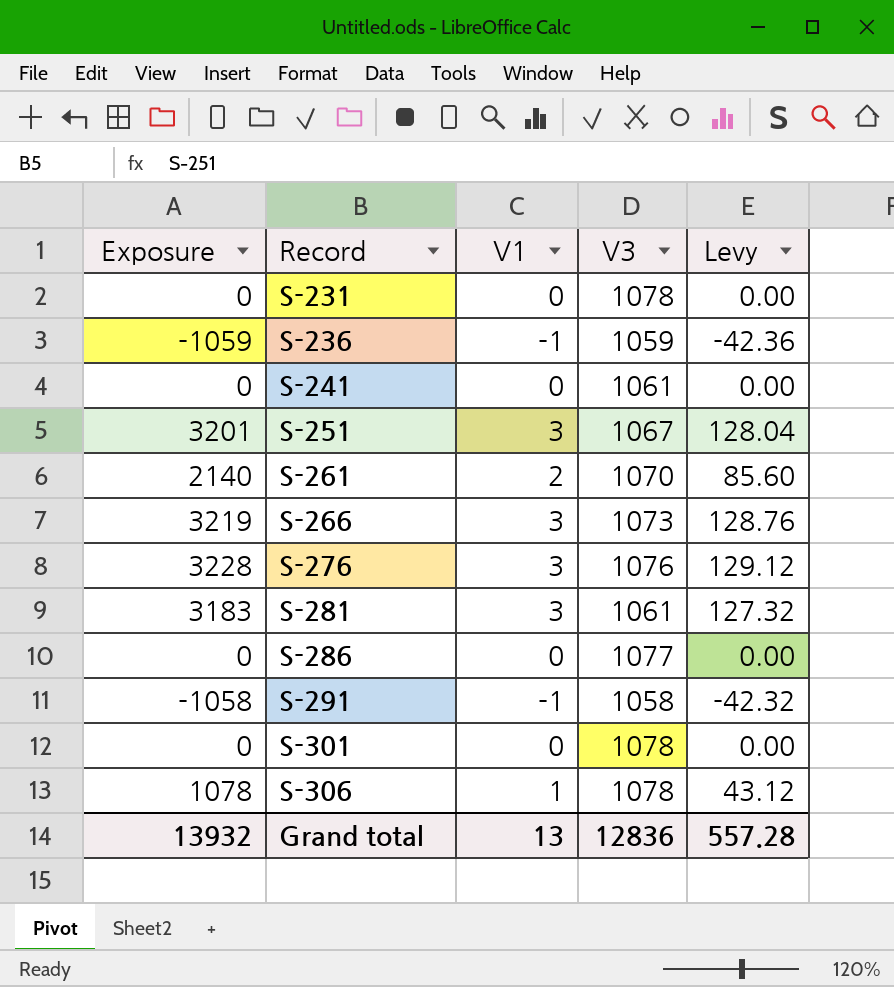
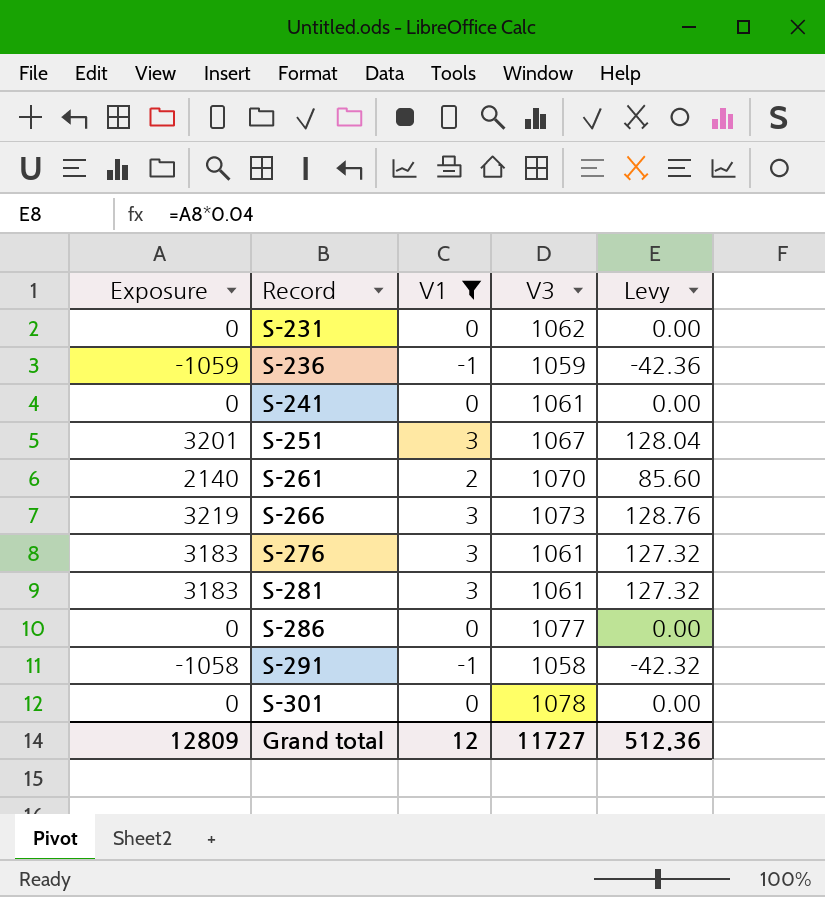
filter: none -> V1 != 1
S-231 | V3: 1078 -> 1062
S-276 | Exposure: 3228 -> 3183
S-276 | V3: 1076 -> 1061
S-276 | Levy: 129.12 -> 127.32
Grand total | Exposure: 13932 -> 12809
Grand total | V1: 13 -> 12
Grand total | V3: 12836 -> 11727
Grand total | Levy: 557.28 -> 512.36

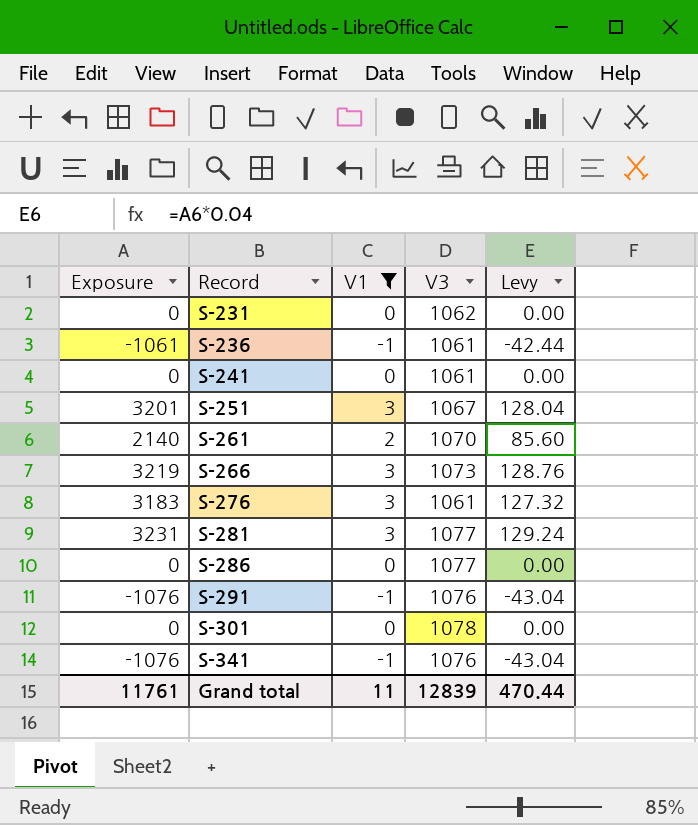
S-236 | Exposure: -1059 -> -1061
S-236 | V3: 1059 -> 1061
S-236 | Levy: -42.36 -> -42.44
S-281 | Exposure: 3183 -> 3231
S-281 | V3: 1061 -> 1077
S-281 | Levy: 127.32 -> 129.24
S-291 | Exposure: -1058 -> -1076
S-291 | V3: 1058 -> 1076
S-291 | Levy: -42.32 -> -43.04
row S-341: none -> -1076 | -1 | 1076 | -43.04
Grand total | Exposure: 12809 -> 11761
Grand total | V1: 12 -> 11
Grand total | V3: 11727 -> 12839
Grand total | Levy: 512.36 -> 470.44

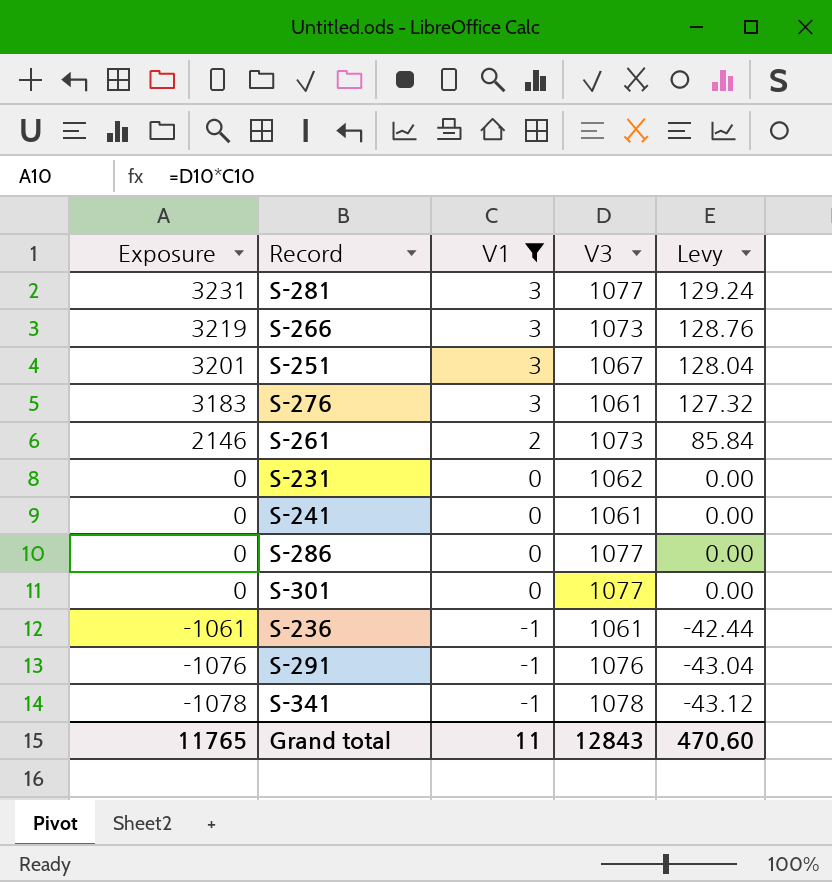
row order: Record ascending -> Exposure descending
S-261 | Exposure: 2140 -> 2146
S-261 | V3: 1070 -> 1073
S-261 | Levy: 85.60 -> 85.84
S-301 | V3: 1078 -> 1077
S-341 | Exposure: -1076 -> -1078
S-341 | V3: 1076 -> 1078
S-341 | Levy: -43.04 -> -43.12
Grand total | Exposure: 11761 -> 11765
Grand total | V3: 12839 -> 12843
Grand total | Levy: 470.44 -> 470.60

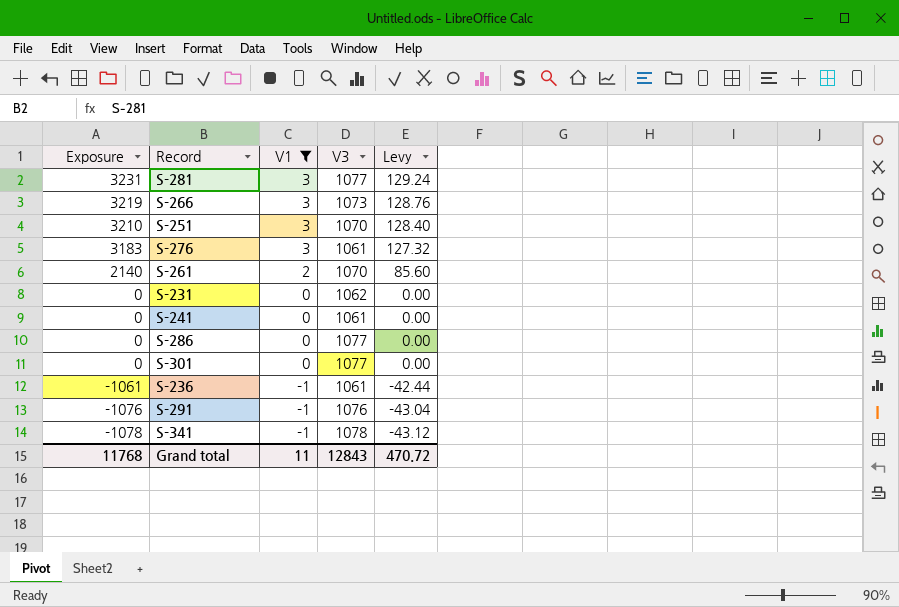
S-251 | Exposure: 3201 -> 3210
S-251 | V3: 1067 -> 1070
S-251 | Levy: 128.04 -> 128.40
S-261 | Exposure: 2146 -> 2140
S-261 | V3: 1073 -> 1070
S-261 | Levy: 85.84 -> 85.60
Grand total | Exposure: 11765 -> 11768
Grand total | Levy: 470.60 -> 470.72

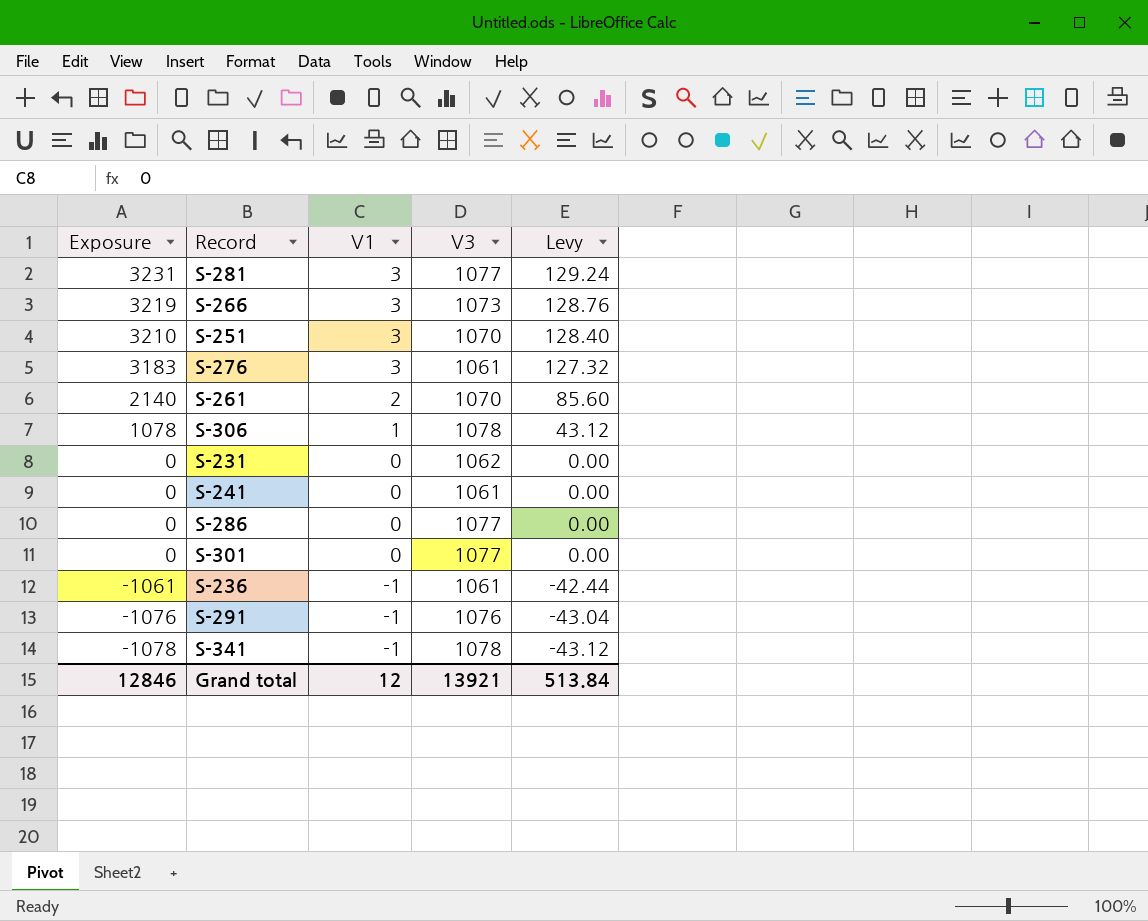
filter: V1 != 1 -> none
Grand total | Exposure: 11768 -> 12846
Grand total | V1: 11 -> 12
Grand total | V3: 12843 -> 13921
Grand total | Levy: 470.72 -> 513.84

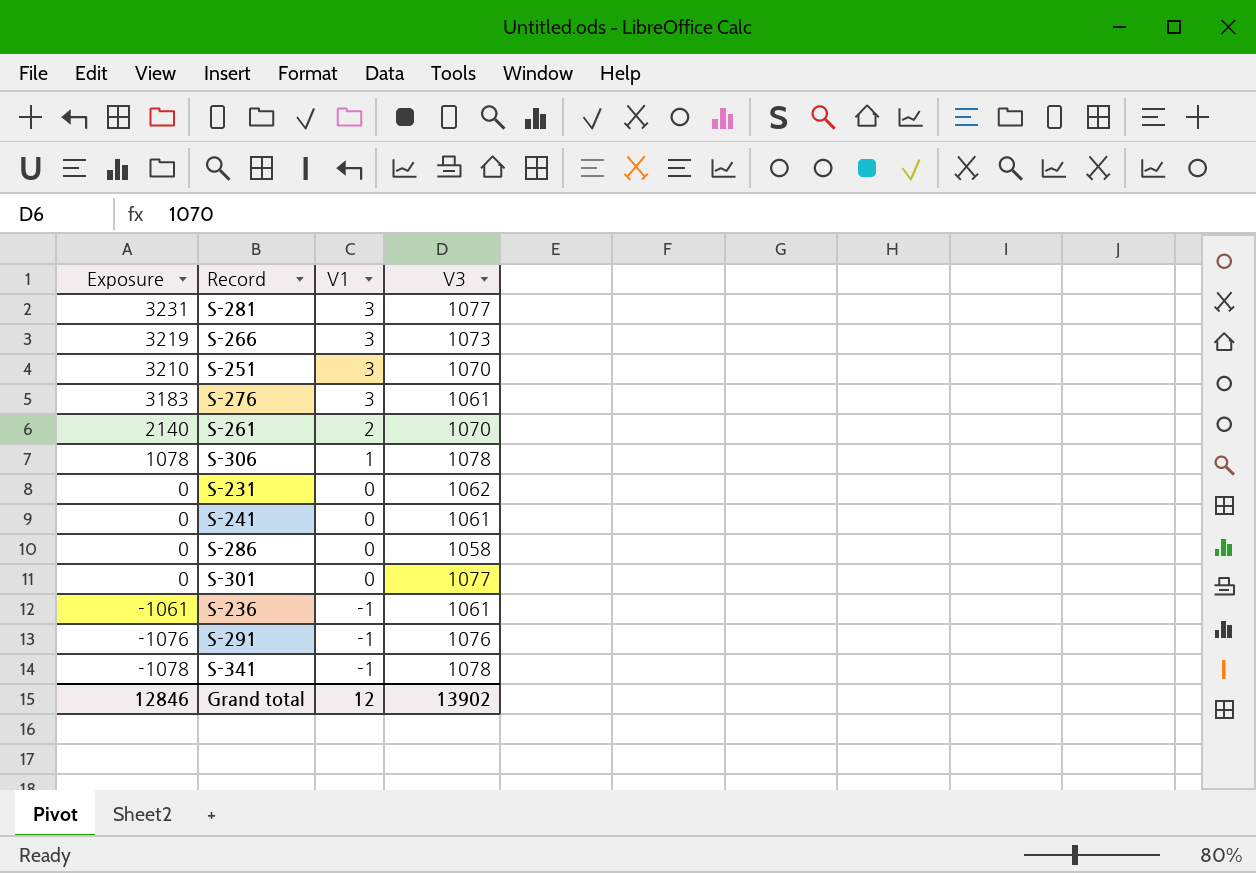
column Levy | formula: [Exposure] * 0.04 -> none
S-286 | V3: 1077 -> 1058
Grand total | V3: 13921 -> 13902

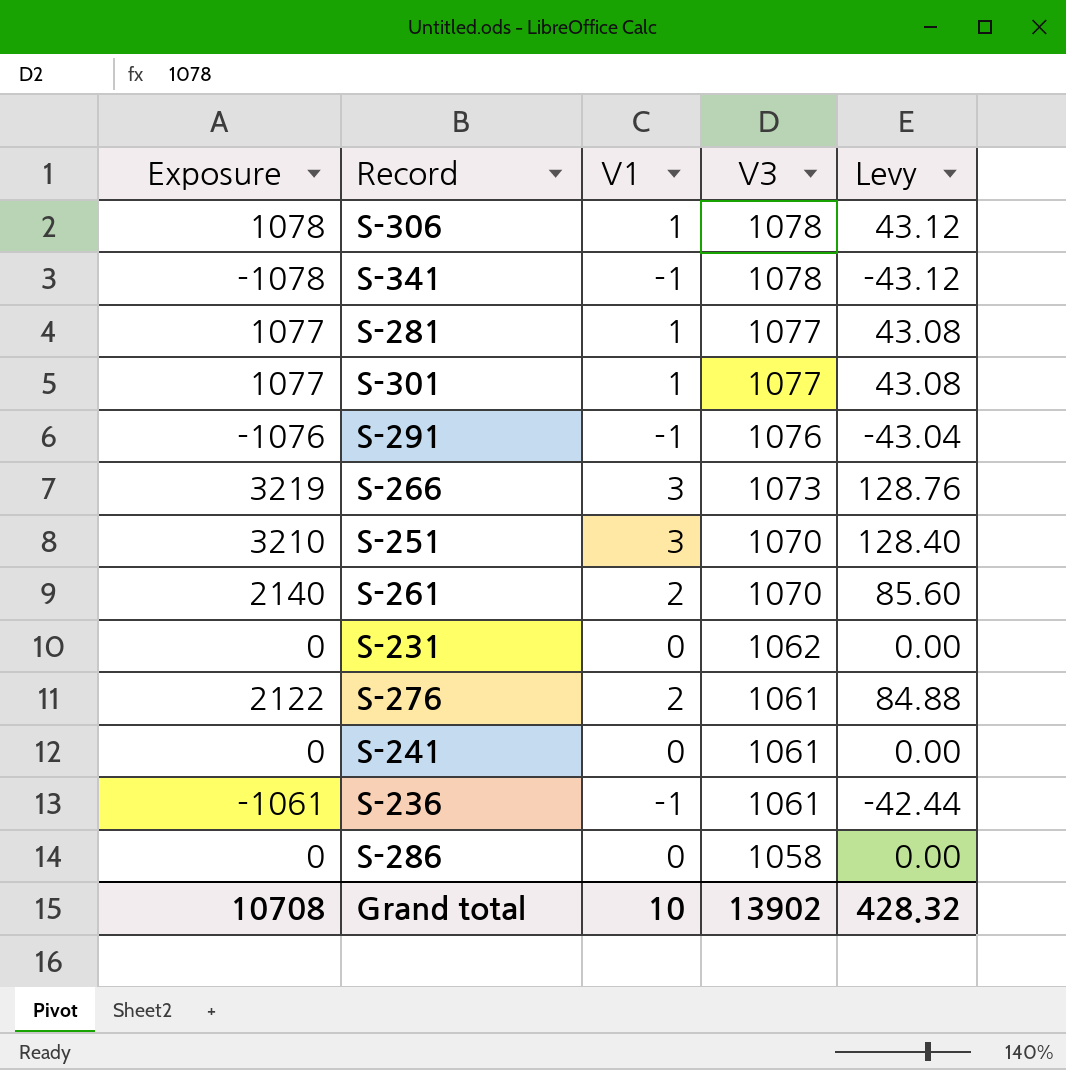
row order: Exposure descending -> V3 descending
column Levy | formula: none -> [Exposure] * 0.04
S-281 | Exposure: 3231 -> 1077
S-281 | V1: 3 -> 1
S-301 | Exposure: 0 -> 1077
S-301 | V1: 0 -> 1
S-276 | Exposure: 3183 -> 2122
S-276 | V1: 3 -> 2
Grand total | Exposure: 12846 -> 10708
Grand total | V1: 12 -> 10

